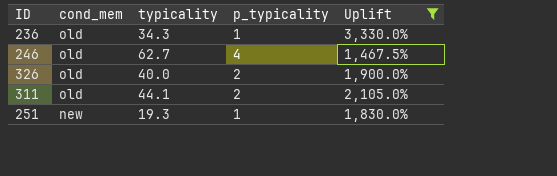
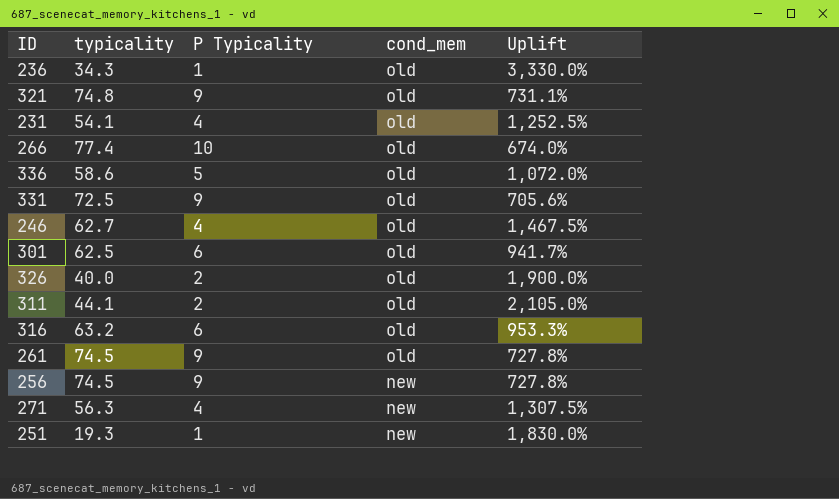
filter: Uplift >= 1,467.5% -> none
column name: p_typicality -> P Typicality
column cond_mem | position: 2 -> 4

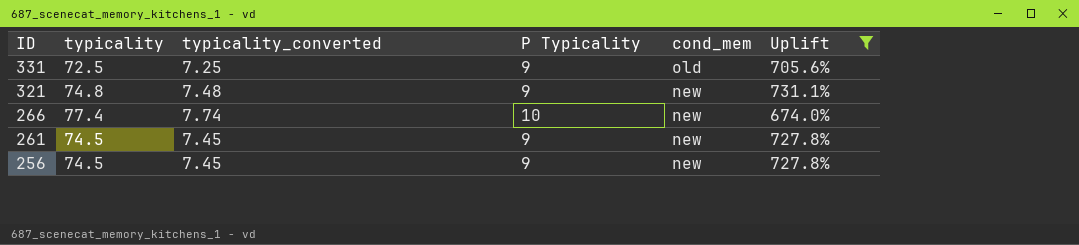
filter: none -> Uplift <= 731.1%
row order: cond_mem descending -> ID descending
column typicality_converted | formula: none -> [typicality] * 0.1
321 | cond_mem: old -> new
266 | cond_mem: old -> new
261 | cond_mem: old -> new

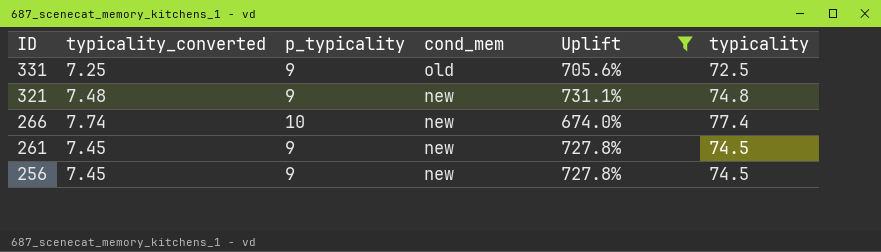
column name: P Typicality -> p_typicality
column typicality | position: 2 -> 6

